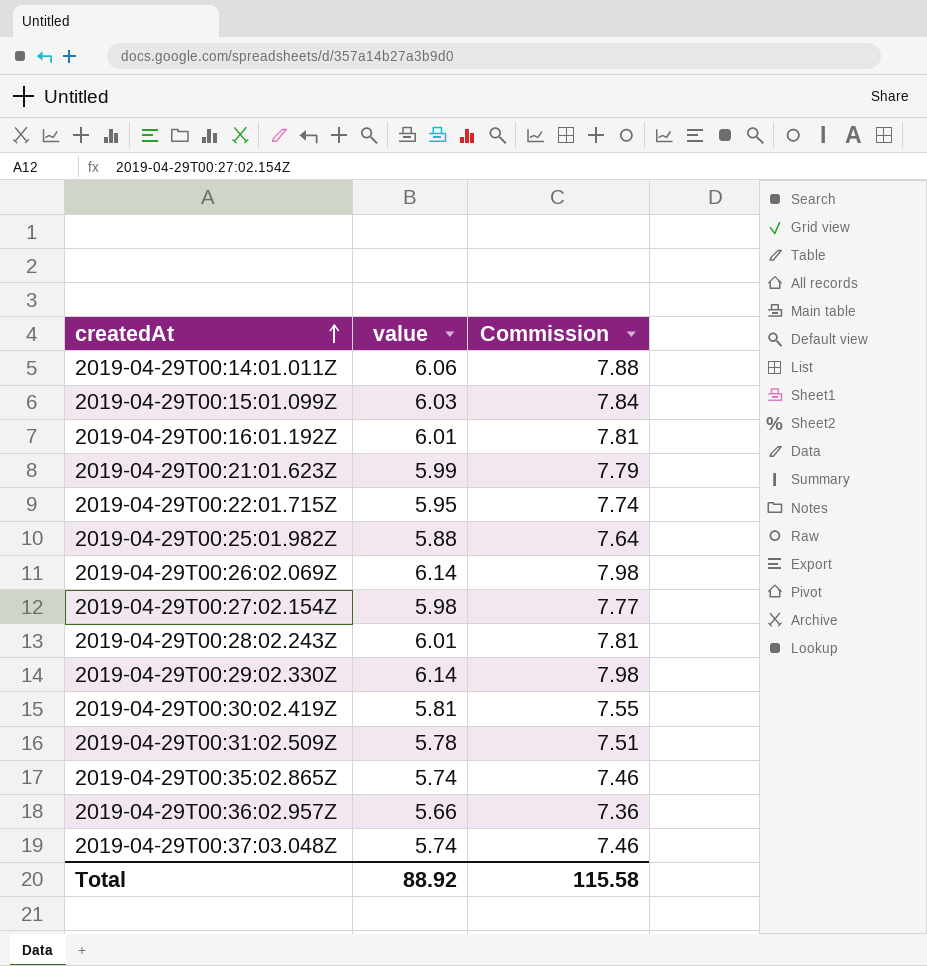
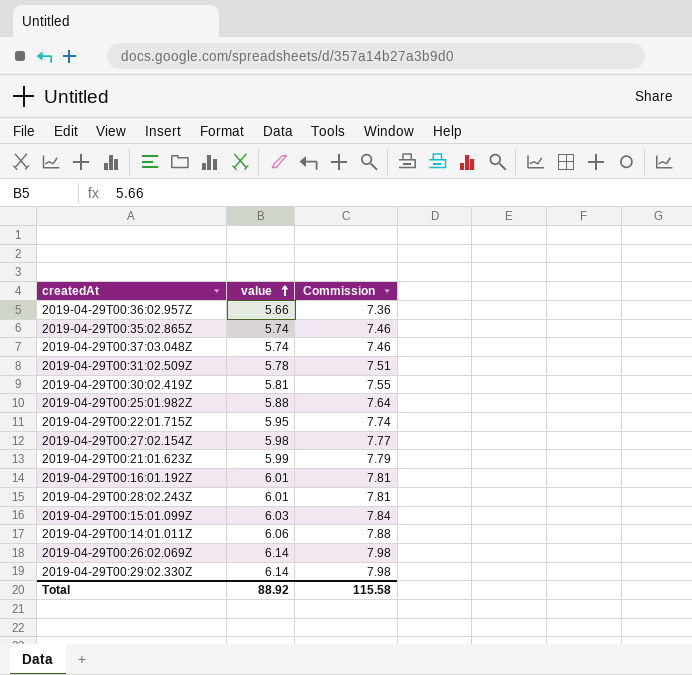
row order: createdAt ascending -> value ascending

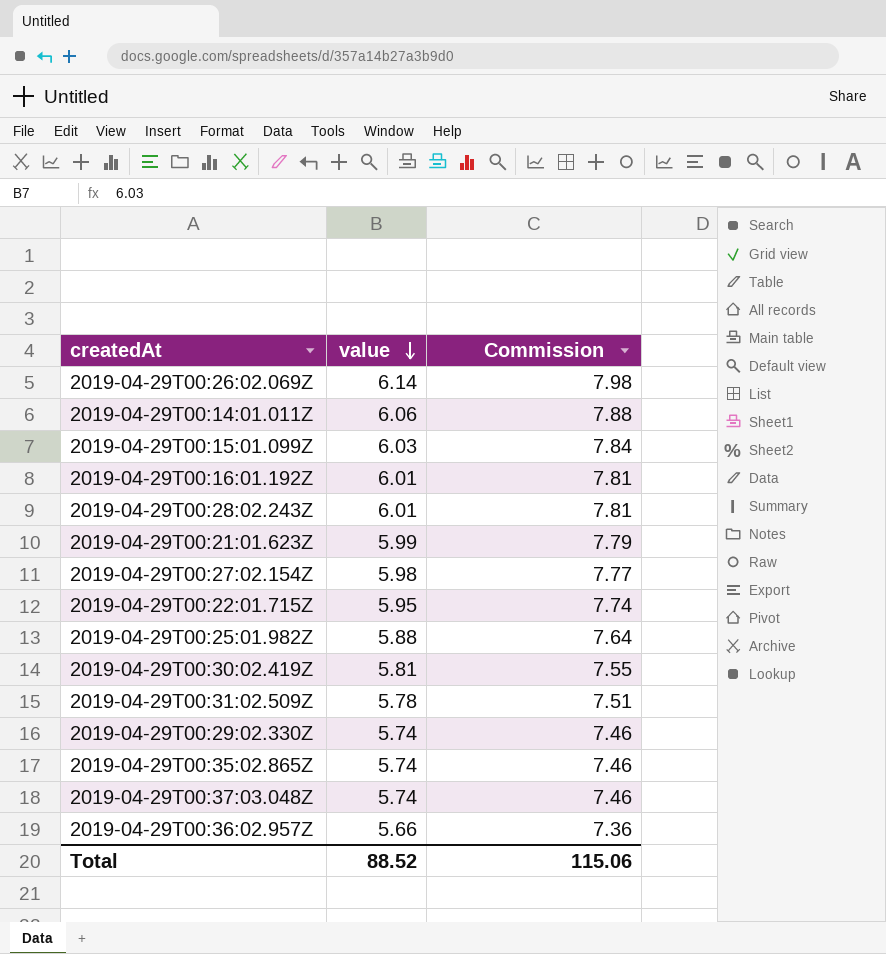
row order: value ascending -> value descending
2019-04-29T00:29:02.330Z | value: 6.14 -> 5.74
2019-04-29T00:29:02.330Z | Commission: 7.98 -> 7.46
Total | value: 88.92 -> 88.52
Total | Commission: 115.58 -> 115.06

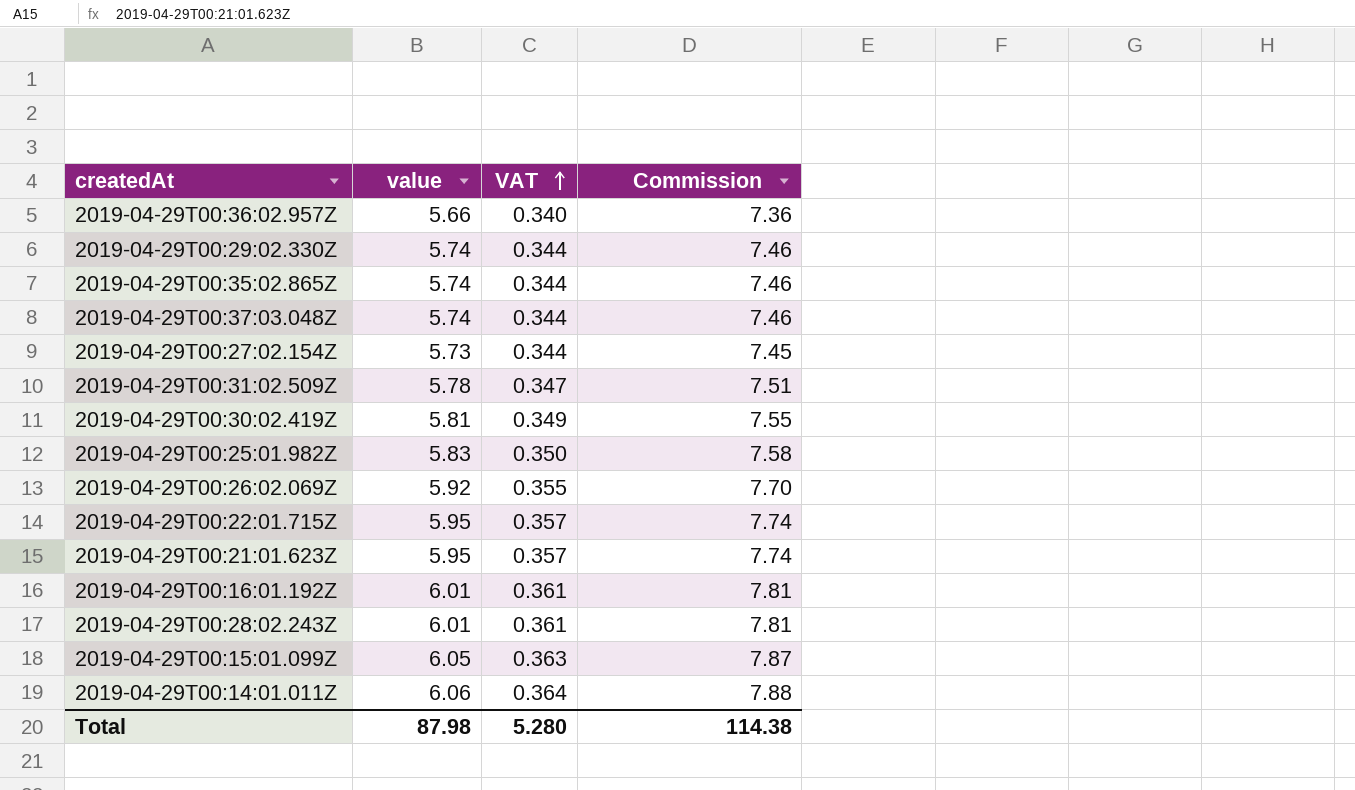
row order: value descending -> VAT ascending
column VAT | formula: none -> [value] * 0.06
2019-04-29T00:27:02.154Z | value: 5.98 -> 5.73
2019-04-29T00:27:02.154Z | Commission: 7.77 -> 7.45
2019-04-29T00:25:01.982Z | value: 5.88 -> 5.83
2019-04-29T00:25:01.982Z | Commission: 7.64 -> 7.58
2019-04-29T00:26:02.069Z | value: 6.14 -> 5.92
2019-04-29T00:26:02.069Z | Commission: 7.98 -> 7.70
2019-04-29T00:21:01.623Z | value: 5.99 -> 5.95
2019-04-29T00:21:01.623Z | Commission: 7.79 -> 7.74
2019-04-29T00:15:01.099Z | value: 6.03 -> 6.05
2019-04-29T00:15:01.099Z | Commission: 7.84 -> 7.87
Total | value: 88.52 -> 87.98
Total | Commission: 115.06 -> 114.38

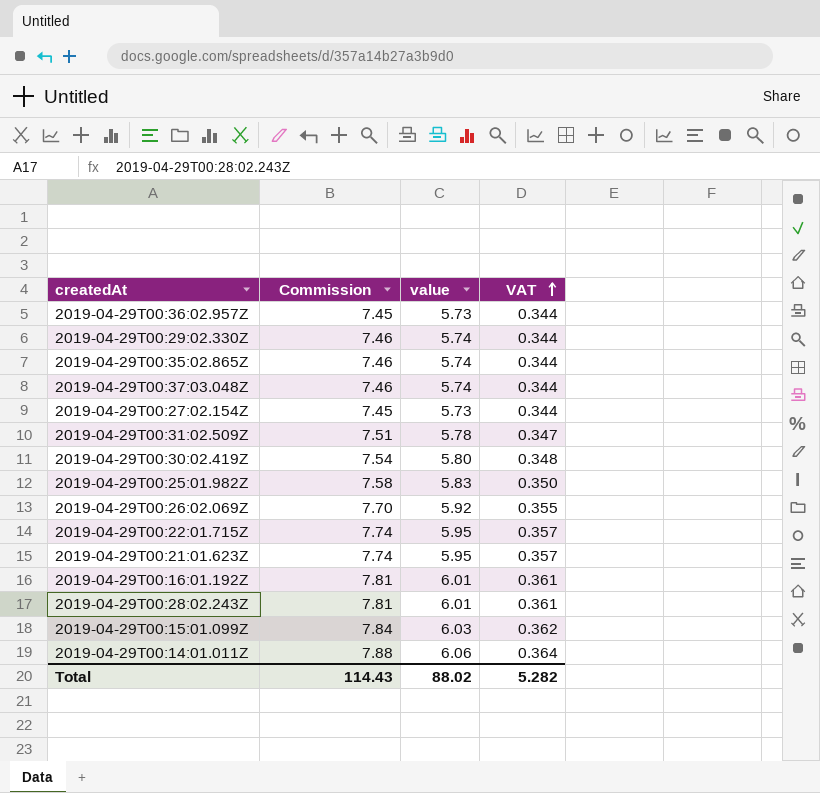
column Commission | position: 4 -> 2
2019-04-29T00:36:02.957Z | Commission: 7.36 -> 7.45
2019-04-29T00:36:02.957Z | value: 5.66 -> 5.73
2019-04-29T00:36:02.957Z | VAT: 0.340 -> 0.344
2019-04-29T00:30:02.419Z | Commission: 7.55 -> 7.54
2019-04-29T00:30:02.419Z | value: 5.81 -> 5.80
2019-04-29T00:30:02.419Z | VAT: 0.349 -> 0.348
2019-04-29T00:15:01.099Z | Commission: 7.87 -> 7.84
2019-04-29T00:15:01.099Z | value: 6.05 -> 6.03
2019-04-29T00:15:01.099Z | VAT: 0.363 -> 0.362
Total | Commission: 114.38 -> 114.43
Total | value: 87.98 -> 88.02
Total | VAT: 5.280 -> 5.282

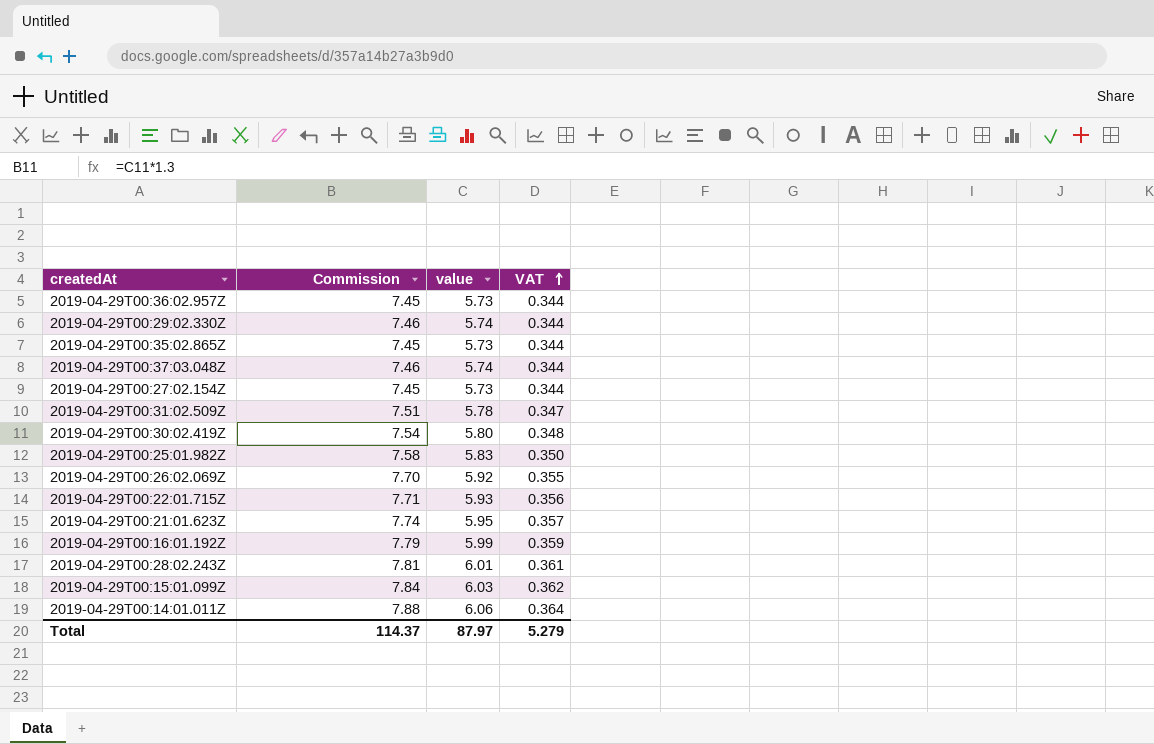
2019-04-29T00:35:02.865Z | Commission: 7.46 -> 7.45
2019-04-29T00:35:02.865Z | value: 5.74 -> 5.73
2019-04-29T00:22:01.715Z | Commission: 7.74 -> 7.71
2019-04-29T00:22:01.715Z | value: 5.95 -> 5.93
2019-04-29T00:22:01.715Z | VAT: 0.357 -> 0.356
2019-04-29T00:16:01.192Z | Commission: 7.81 -> 7.79
2019-04-29T00:16:01.192Z | value: 6.01 -> 5.99
2019-04-29T00:16:01.192Z | VAT: 0.361 -> 0.359
Total | Commission: 114.43 -> 114.37
Total | value: 88.02 -> 87.97
Total | VAT: 5.282 -> 5.279

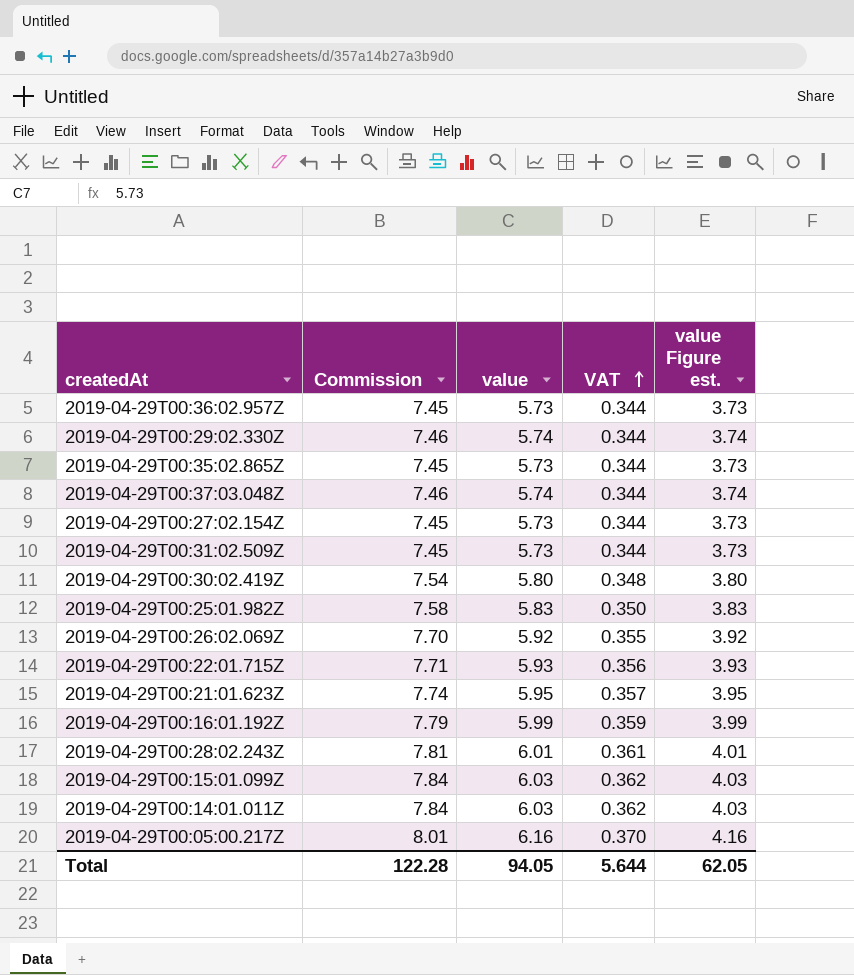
column value Figure est. | formula: none -> [value] - 2
2019-04-29T00:31:02.509Z | Commission: 7.51 -> 7.45
2019-04-29T00:31:02.509Z | value: 5.78 -> 5.73
2019-04-29T00:31:02.509Z | VAT: 0.347 -> 0.344
2019-04-29T00:14:01.011Z | Commission: 7.88 -> 7.84
2019-04-29T00:14:01.011Z | value: 6.06 -> 6.03
2019-04-29T00:14:01.011Z | VAT: 0.364 -> 0.362
row 2019-04-29T00:05:00.217Z: none -> 8.01 | 6.16 | 0.370 | 4.16
Total | Commission: 114.37 -> 122.28
Total | value: 87.97 -> 94.05
Total | VAT: 5.279 -> 5.644

